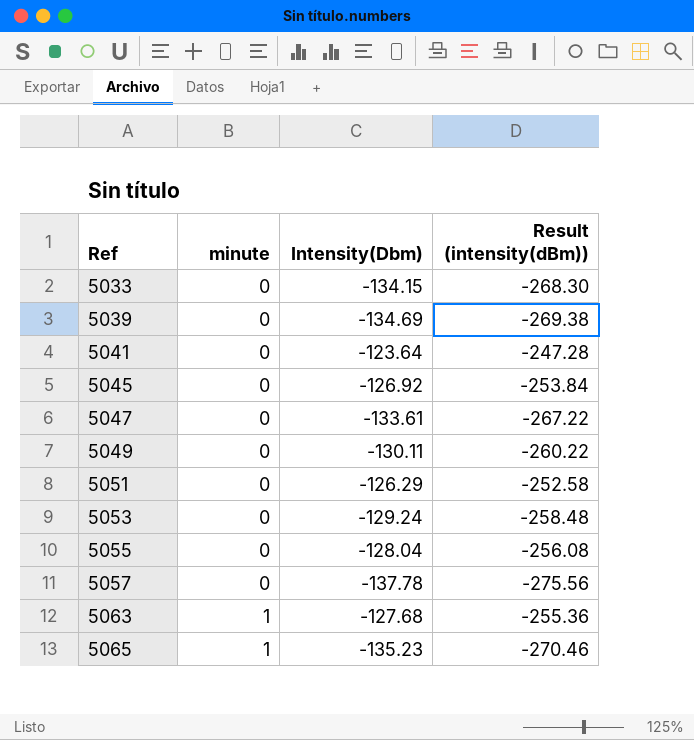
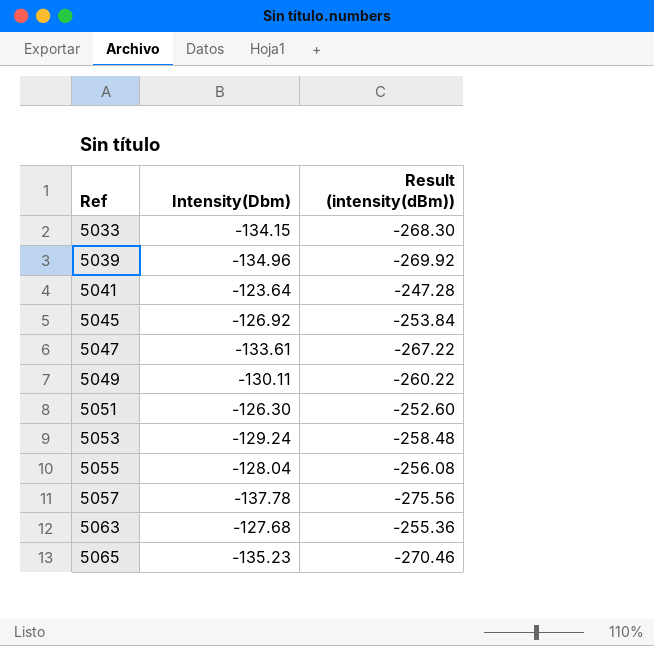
column minute | position: 2 -> none
5039 | Intensity(Dbm): -134.69 -> -134.96
5039 | Result (intensity(dBm)): -269.38 -> -269.92
5051 | Intensity(Dbm): -126.29 -> -126.30
5051 | Result (intensity(dBm)): -252.58 -> -252.60

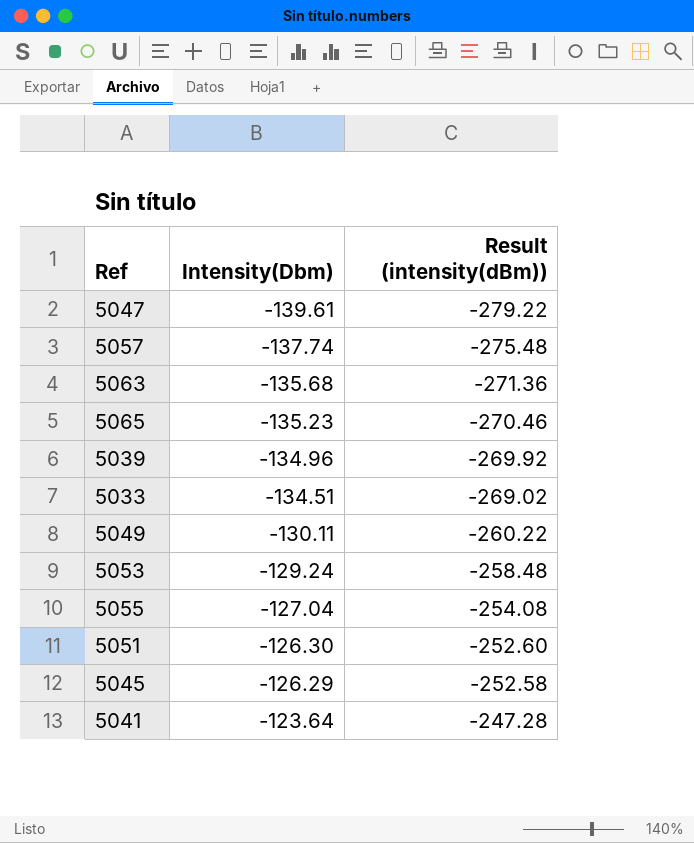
row order: Ref ascending -> Intensity(Dbm) ascending
5047 | Intensity(Dbm): -133.61 -> -139.61
5047 | Result (intensity(dBm)): -267.22 -> -279.22
5057 | Intensity(Dbm): -137.78 -> -137.74
5057 | Result (intensity(dBm)): -275.56 -> -275.48
5063 | Intensity(Dbm): -127.68 -> -135.68
5063 | Result (intensity(dBm)): -255.36 -> -271.36
5033 | Intensity(Dbm): -134.15 -> -134.51
5033 | Result (intensity(dBm)): -268.30 -> -269.02
5055 | Intensity(Dbm): -128.04 -> -127.04
5055 | Result (intensity(dBm)): -256.08 -> -254.08
5045 | Intensity(Dbm): -126.92 -> -126.29
5045 | Result (intensity(dBm)): -253.84 -> -252.58

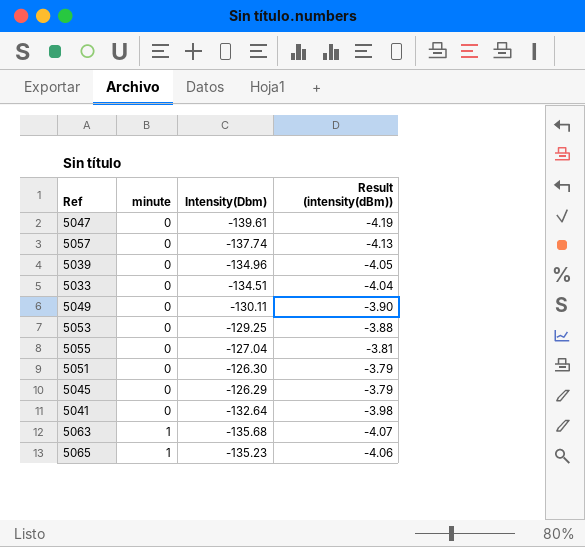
row order: Intensity(Dbm) ascending -> minute ascending
column minute | position: none -> 2
column Result (intensity(dBm)) | formula: [Intensity(Dbm)] * 2 -> [Intensity(Dbm)] * 0.03
5053 | Intensity(Dbm): -129.24 -> -129.25
5041 | Intensity(Dbm): -123.64 -> -132.64

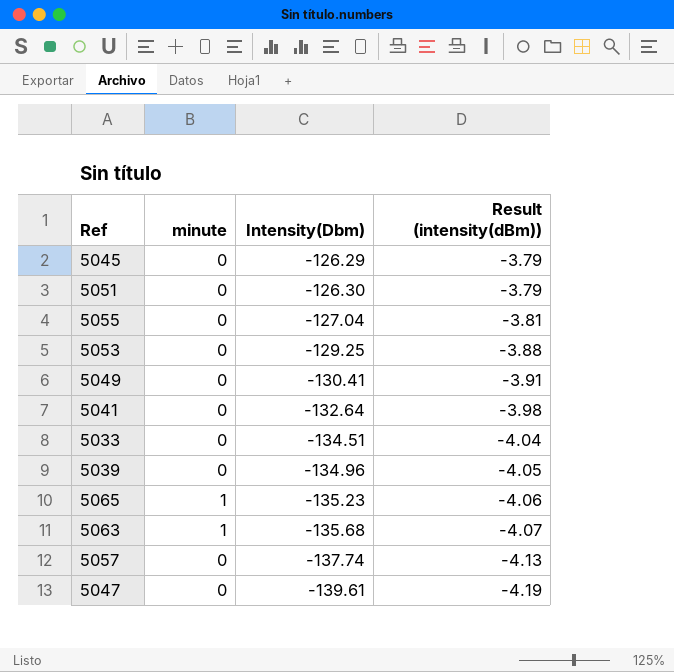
row order: minute ascending -> Intensity(Dbm) descending
5049 | Intensity(Dbm): -130.11 -> -130.41
5049 | Result (intensity(dBm)): -3.90 -> -3.91

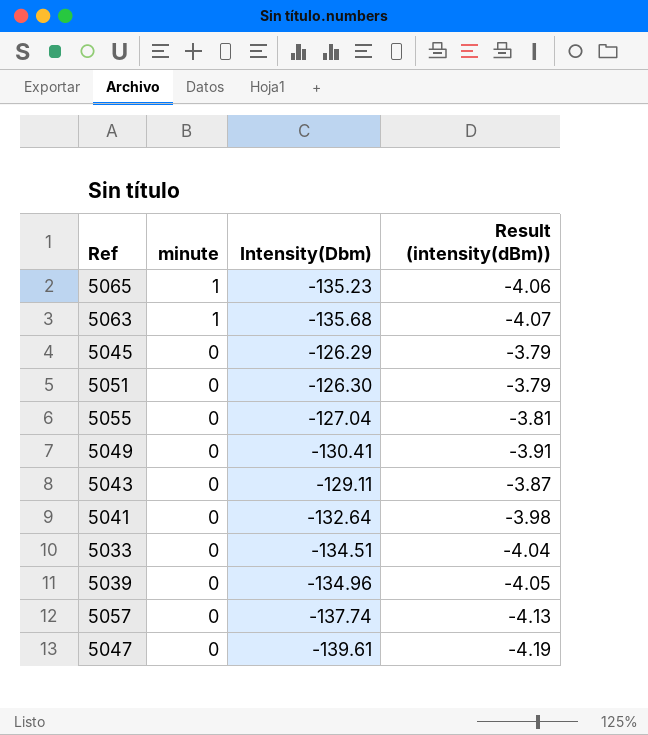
row order: Intensity(Dbm) descending -> minute descending
row 5053: 0 | -129.25 | -3.88 -> none
row 5043: none -> 0 | -129.11 | -3.87

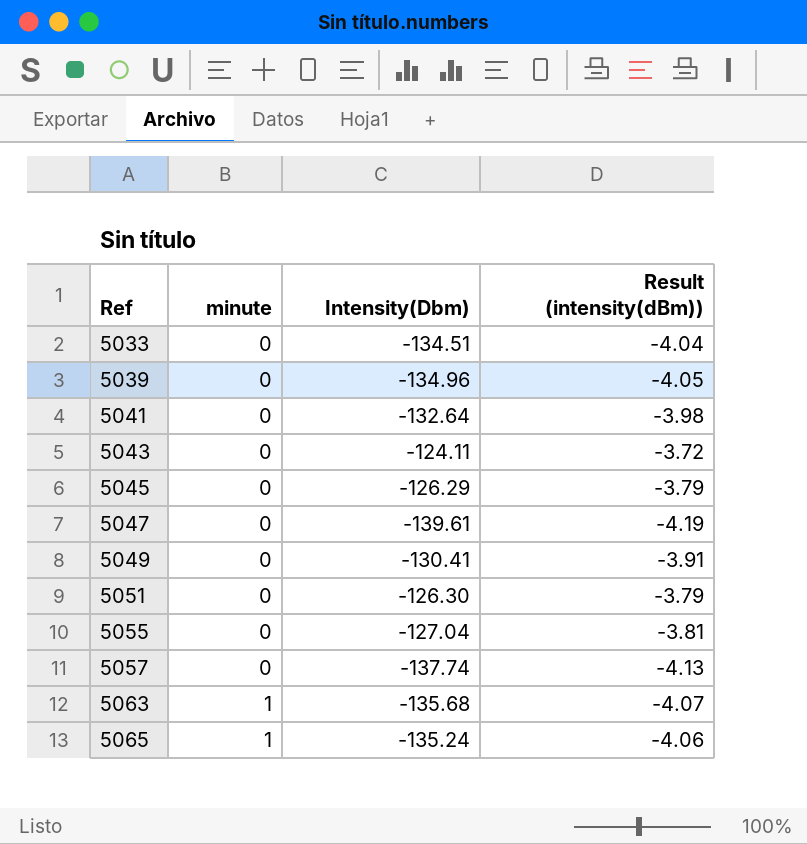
row order: minute descending -> Ref ascending
5043 | Intensity(Dbm): -129.11 -> -124.11
5043 | Result (intensity(dBm)): -3.87 -> -3.72
5065 | Intensity(Dbm): -135.23 -> -135.24

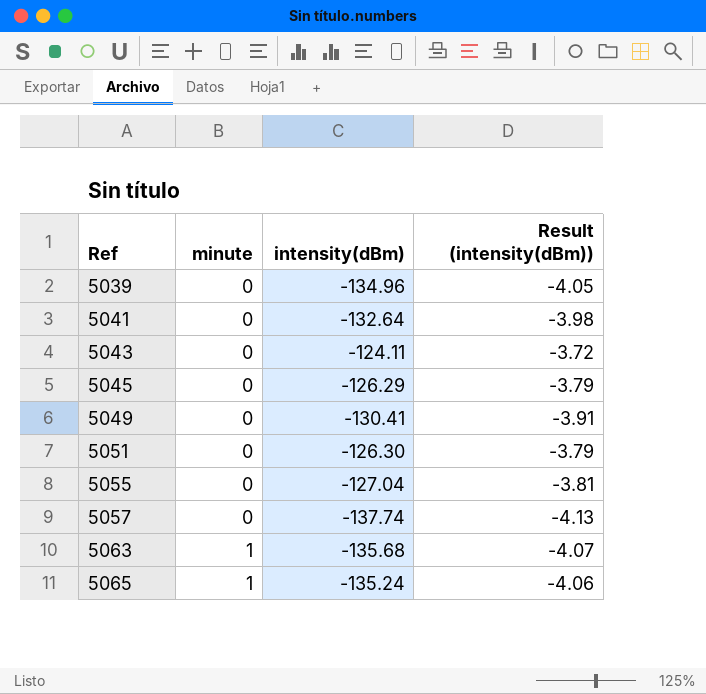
column name: Intensity(Dbm) -> intensity(dBm)
row 5033: 0 | -134.51 | -4.04 -> none
row 5047: 0 | -139.61 | -4.19 -> none

